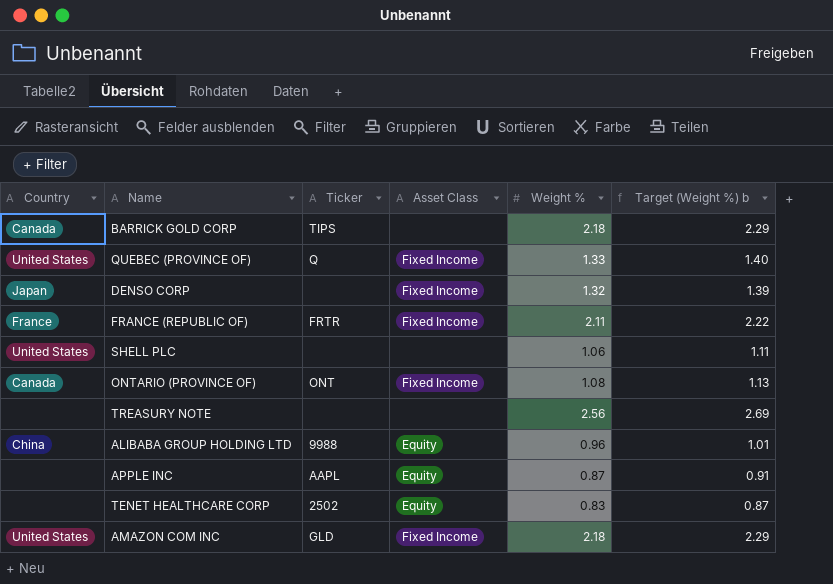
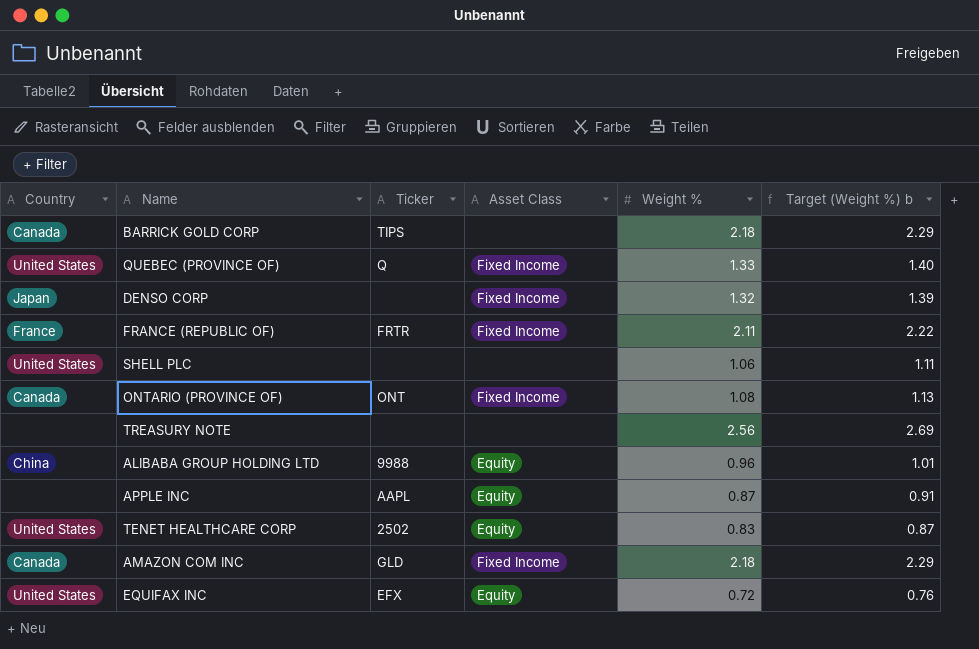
TENET HEALTHCARE CORP | Country: none -> United States
AMAZON COM INC | Country: United States -> Canada
row EQUIFAX INC: none -> United States | EFX | Equity | 0.72 | 0.76

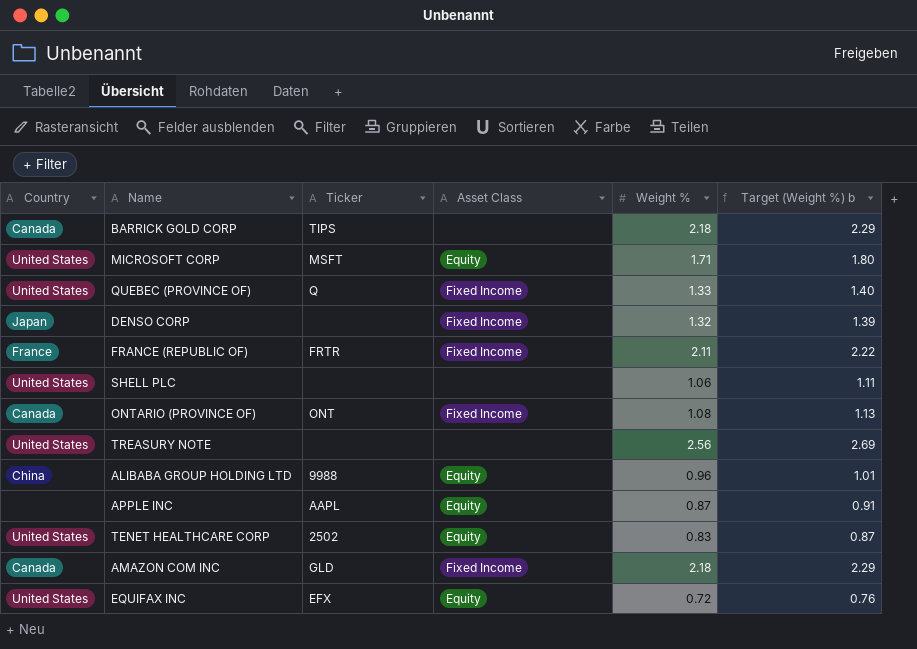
row MICROSOFT CORP: none -> United States | MSFT | Equity | 1.71 | 1.80
TREASURY NOTE | Country: none -> United States

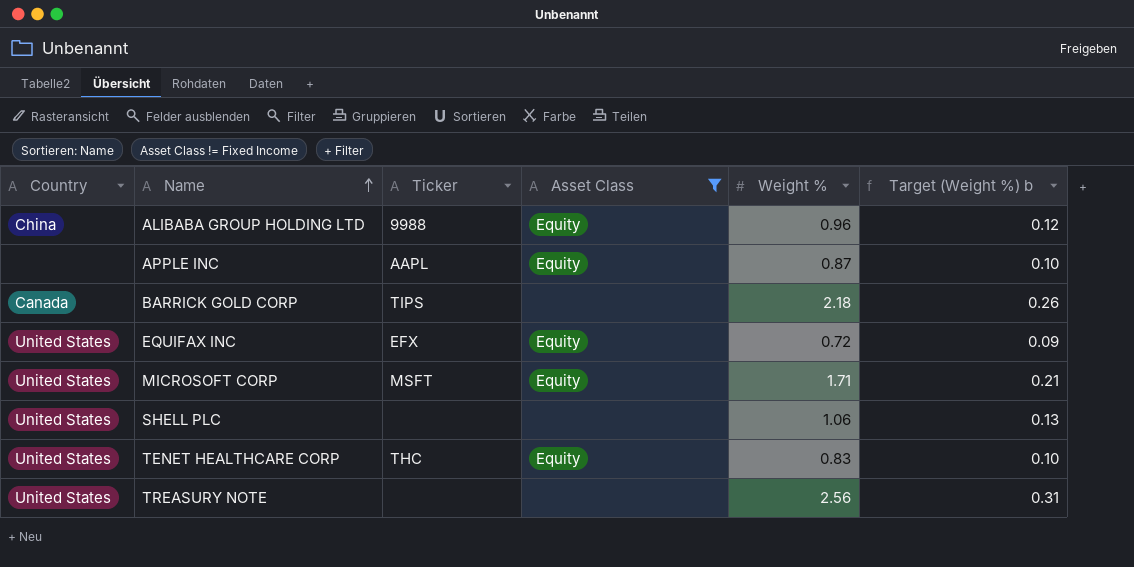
filter: none -> Asset Class != Fixed Income
row order: none -> Name ascending
column Target (Weight %) b | formula: [Weight %] * 1.05 -> [Weight %] * 0.12
TENET HEALTHCARE CORP | Ticker: 2502 -> THC

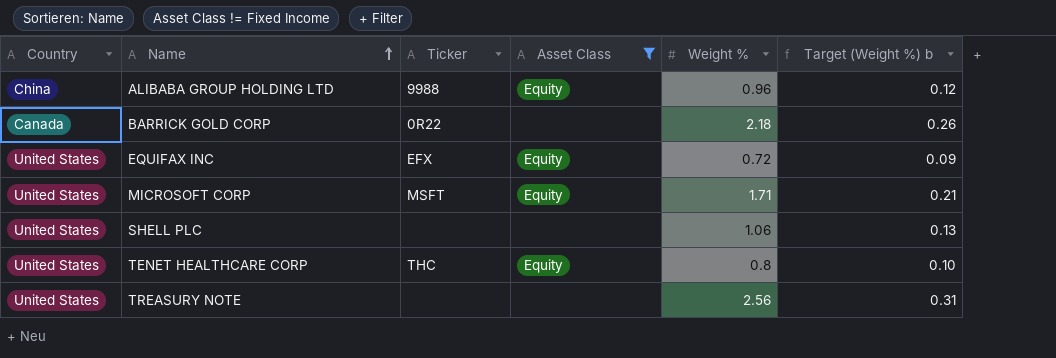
row APPLE INC: none | AAPL | Equity | 0.87 | 0.10 -> none
BARRICK GOLD CORP | Ticker: TIPS -> 0R22
TENET HEALTHCARE CORP | Weight %: 0.83 -> 0.8

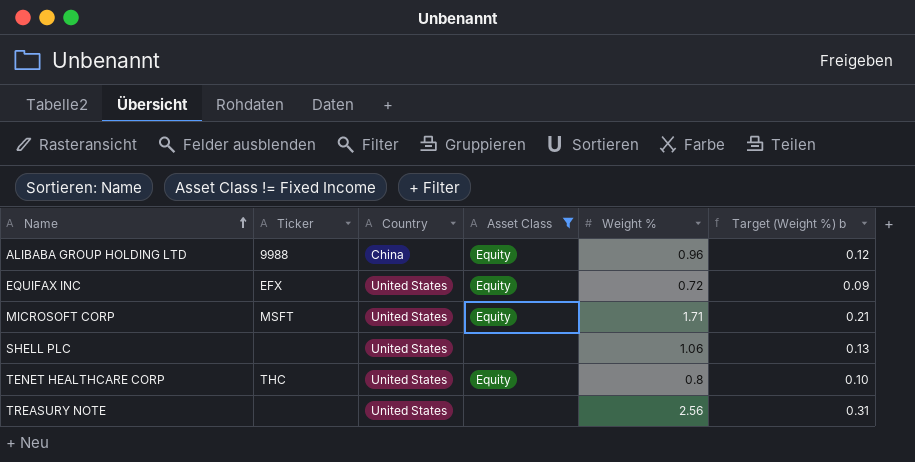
column Country | position: 1 -> 3
row BARRICK GOLD CORP: Canada | 0R22 | none | 2.18 | 0.26 -> none

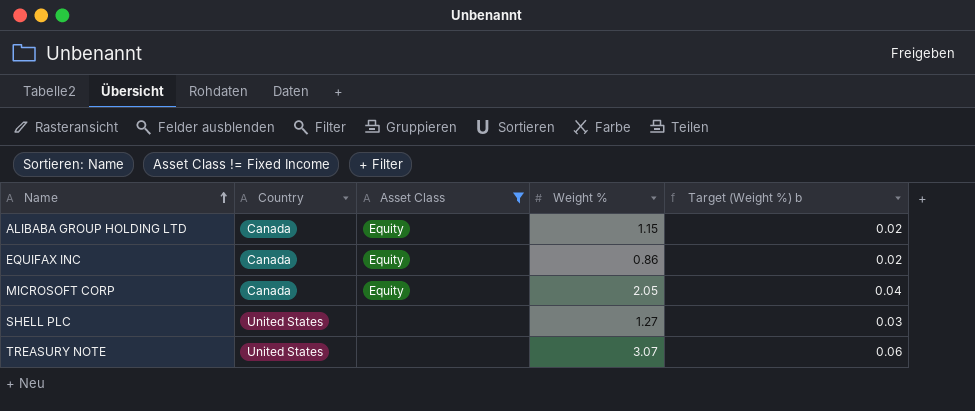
column Ticker | position: 2 -> none
column Target (Weight %) b | formula: [Weight %] * 0.12 -> [Weight %] * 0.02
row TENET HEALTHCARE CORP: THC | United States | Equity | 0.8 | 0.10 -> none
ALIBABA GROUP HOLDING LTD | Country: China -> Canada
ALIBABA GROUP HOLDING LTD | Weight %: 0.96 -> 1.15
EQUIFAX INC | Country: United States -> Canada
EQUIFAX INC | Weight %: 0.72 -> 0.86
MICROSOFT CORP | Country: United States -> Canada
MICROSOFT CORP | Weight %: 1.71 -> 2.05
SHELL PLC | Weight %: 1.06 -> 1.27
TREASURY NOTE | Weight %: 2.56 -> 3.07

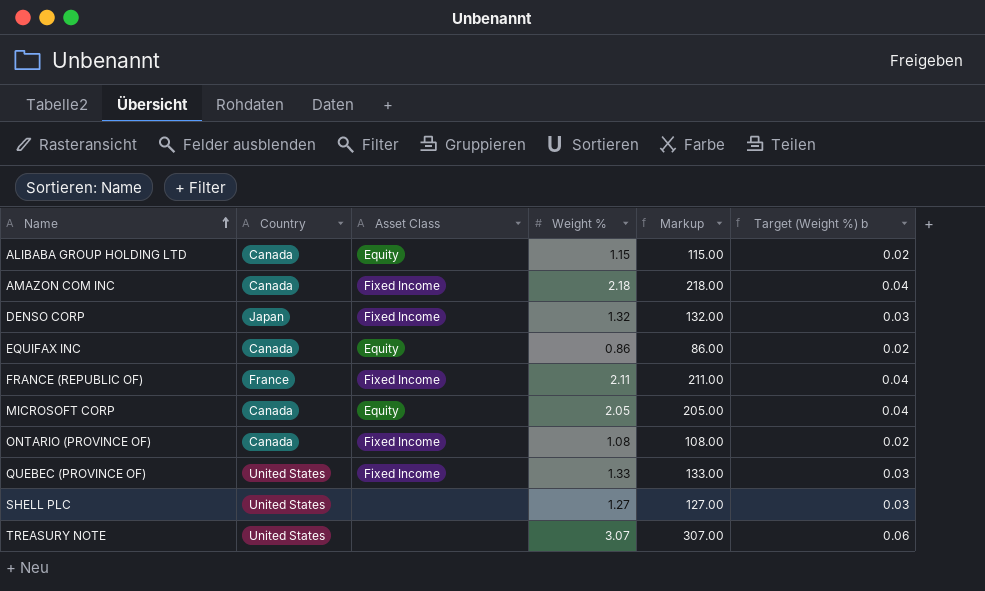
filter: Asset Class != Fixed Income -> none
column Markup | formula: none -> [Weight %] * 100

